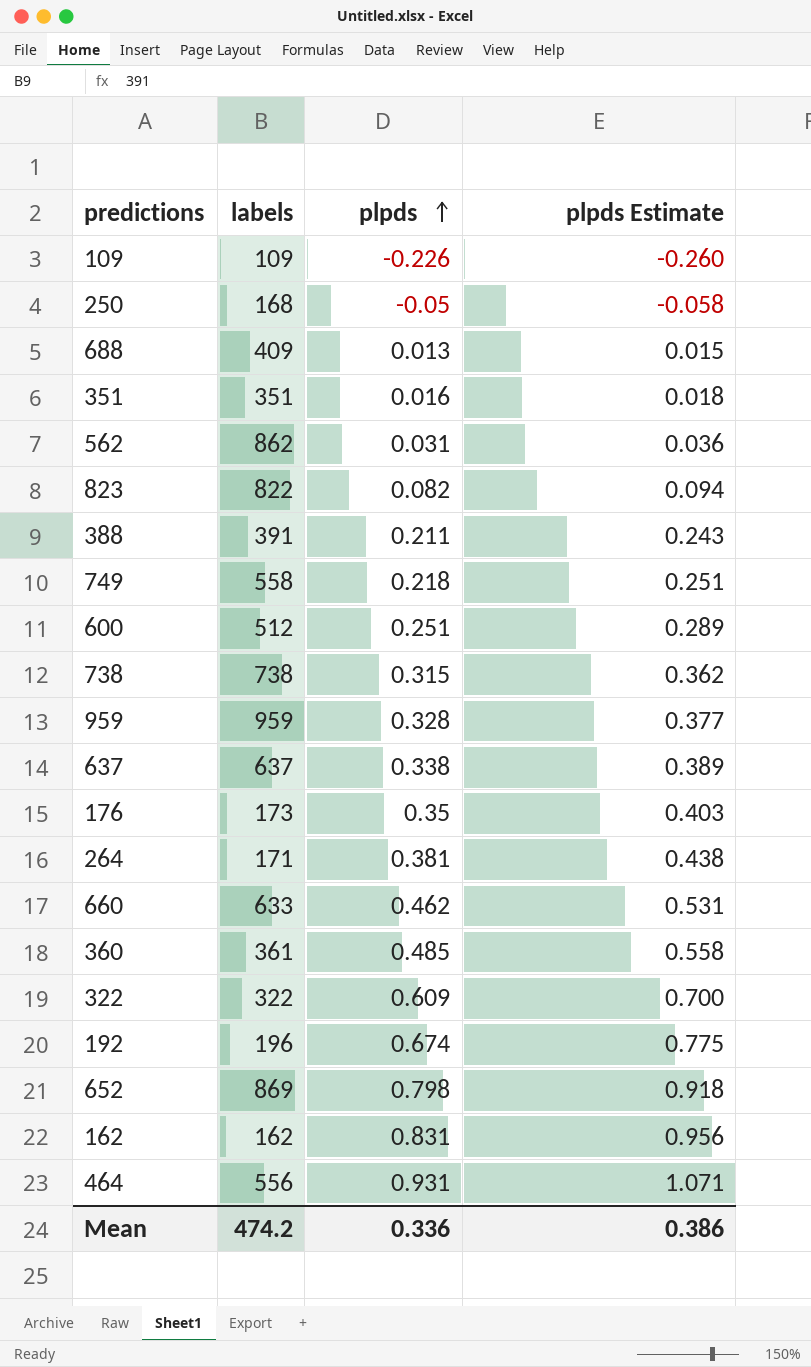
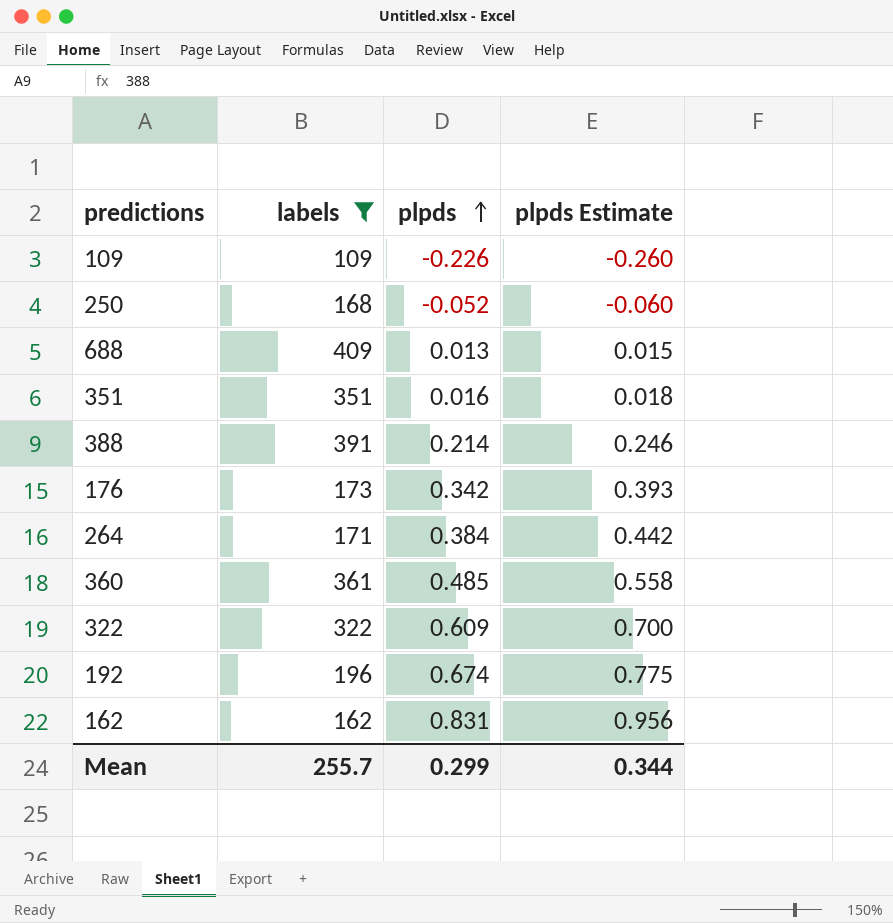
filter: none -> labels <= 409
250 | plpds: -0.05 -> -0.052
250 | plpds Estimate: -0.058 -> -0.060
388 | plpds: 0.211 -> 0.214
388 | plpds Estimate: 0.243 -> 0.246
176 | plpds: 0.35 -> 0.342
176 | plpds Estimate: 0.403 -> 0.393
264 | plpds: 0.381 -> 0.384
264 | plpds Estimate: 0.438 -> 0.442
Mean | labels: 474.2 -> 255.7
Mean | plpds: 0.336 -> 0.299
Mean | plpds Estimate: 0.386 -> 0.344

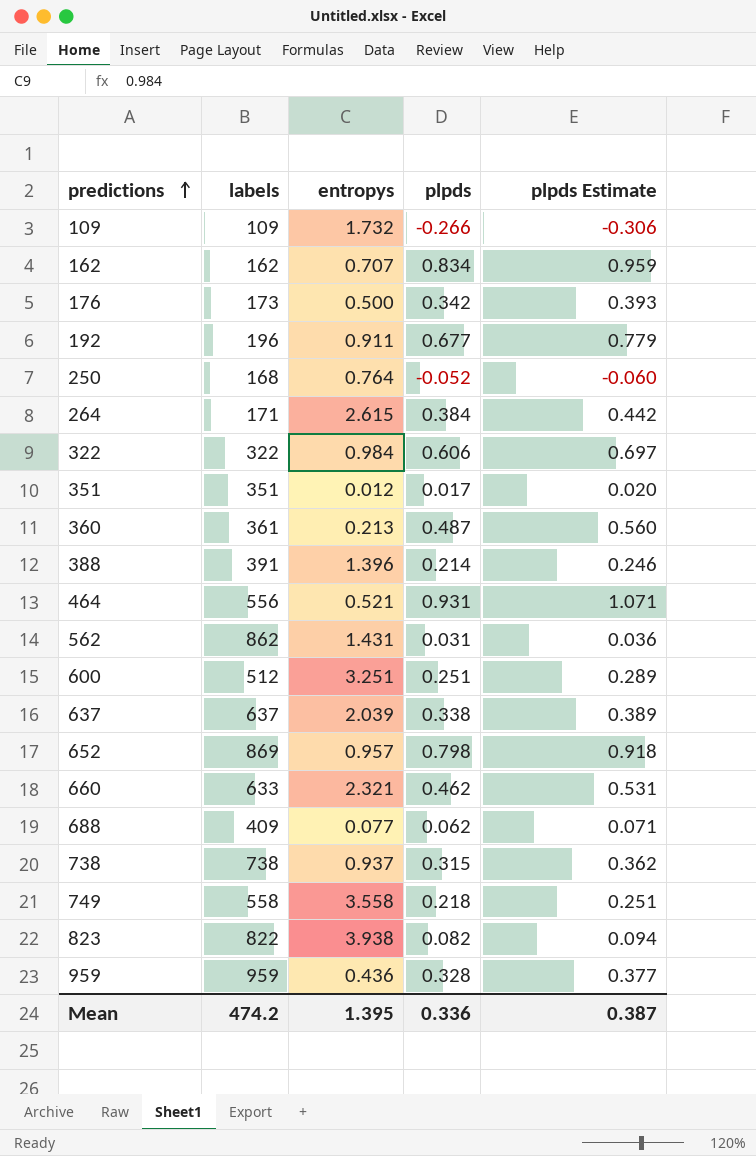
filter: labels <= 409 -> none
row order: plpds ascending -> predictions ascending
column entropys | position: none -> 3
109 | plpds: -0.226 -> -0.266
109 | plpds Estimate: -0.260 -> -0.306
162 | plpds: 0.831 -> 0.834
162 | plpds Estimate: 0.956 -> 0.959
192 | plpds: 0.674 -> 0.677
192 | plpds Estimate: 0.775 -> 0.779
322 | plpds: 0.609 -> 0.606
322 | plpds Estimate: 0.700 -> 0.697
351 | plpds: 0.016 -> 0.017
351 | plpds Estimate: 0.018 -> 0.020
360 | plpds: 0.485 -> 0.487
360 | plpds Estimate: 0.558 -> 0.560
688 | plpds: 0.013 -> 0.062
688 | plpds Estimate: 0.015 -> 0.071
Mean | labels: 255.7 -> 474.2
Mean | plpds: 0.299 -> 0.336
Mean | plpds Estimate: 0.344 -> 0.387

